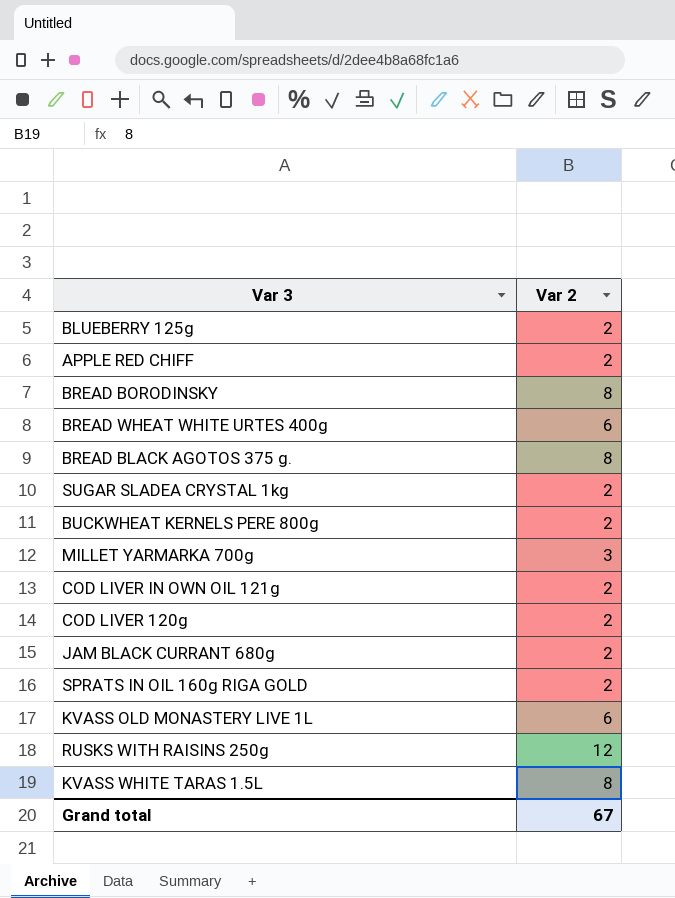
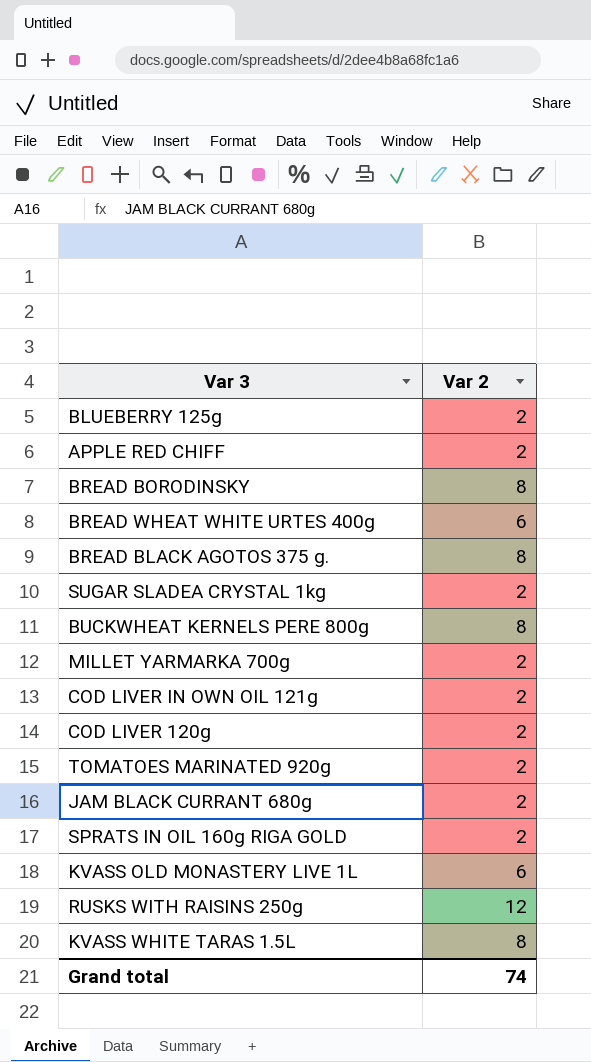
BUCKWHEAT KERNELS PERE 800g | Var 2: 2 -> 8
MILLET YARMARKA 700g | Var 2: 3 -> 2
row TOMATOES MARINATED 920g: none -> 2
Grand total | Var 2: 67 -> 74

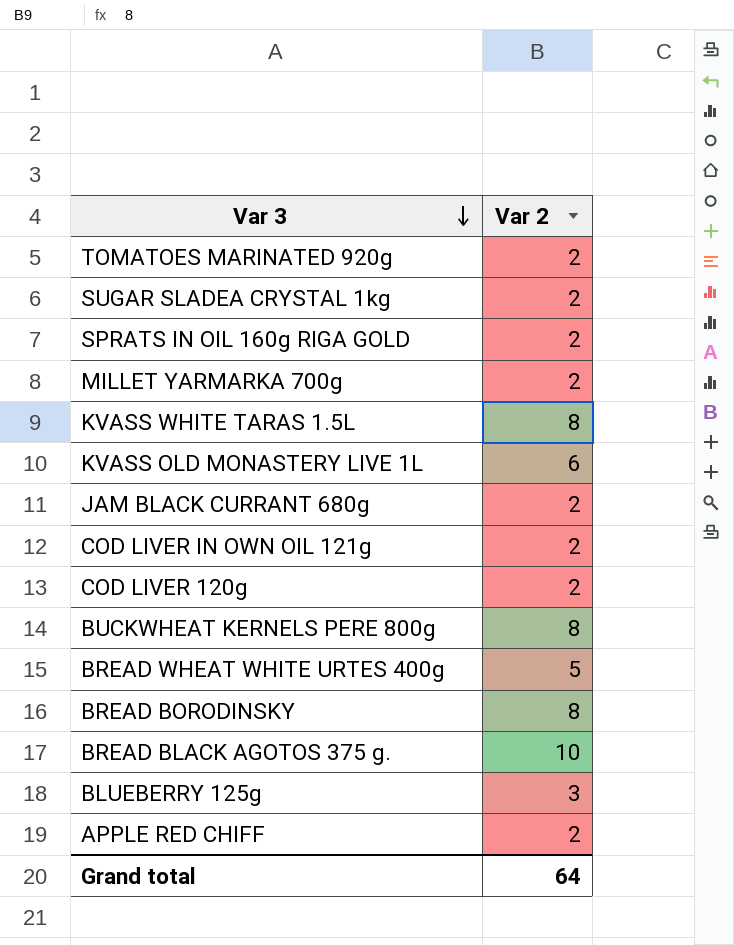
row order: none -> Var 3 descending
row RUSKS WITH RAISINS 250g: 12 -> none
BREAD WHEAT WHITE URTES 400g | Var 2: 6 -> 5
BREAD BLACK AGOTOS 375 g. | Var 2: 8 -> 10
BLUEBERRY 125g | Var 2: 2 -> 3
Grand total | Var 2: 74 -> 64

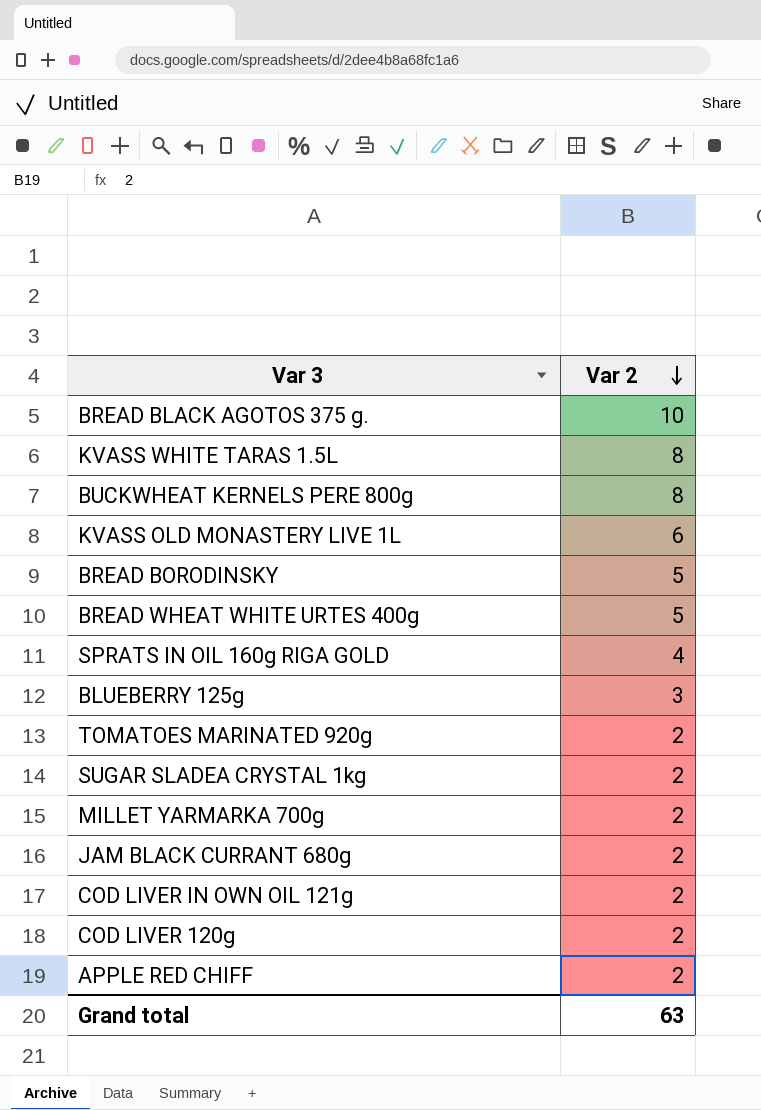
row order: Var 3 descending -> Var 2 descending
BREAD BORODINSKY | Var 2: 8 -> 5
SPRATS IN OIL 160g RIGA GOLD | Var 2: 2 -> 4
Grand total | Var 2: 64 -> 63

